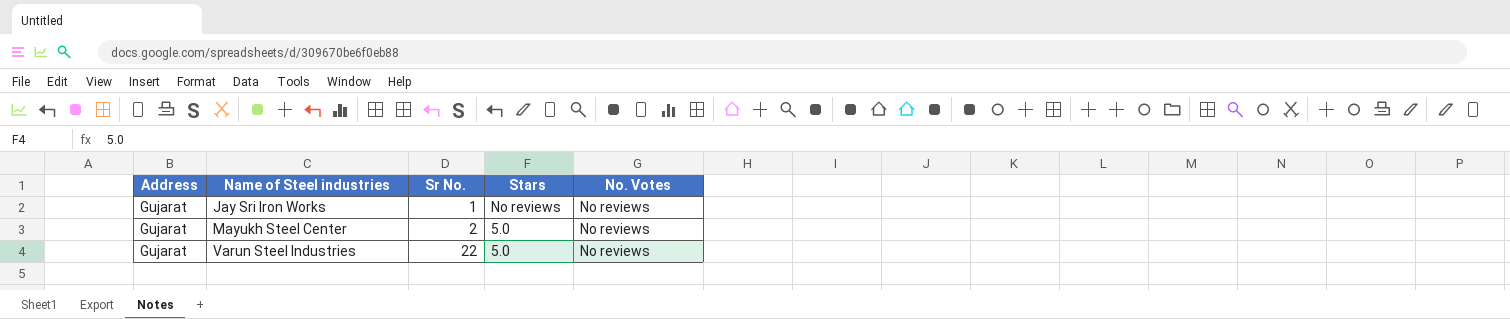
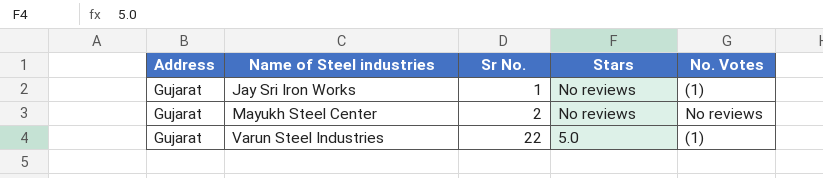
Jay Sri Iron Works | No. Votes: No reviews -> (1)
Mayukh Steel Center | Stars: 5.0 -> No reviews
Varun Steel Industries | No. Votes: No reviews -> (1)

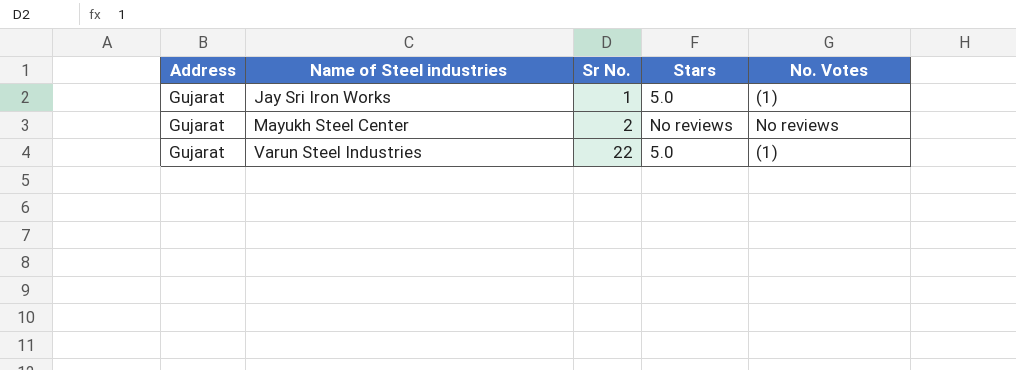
Jay Sri Iron Works | Stars: No reviews -> 5.0

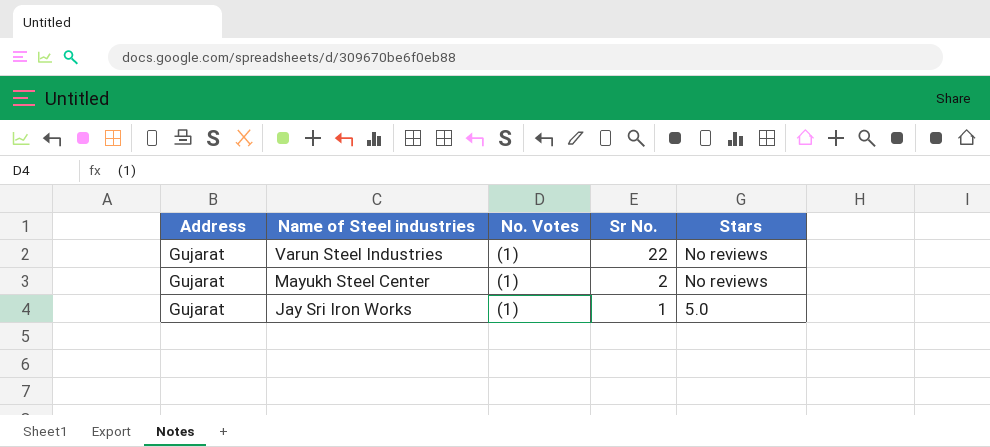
row order: Name of Steel industries ascending -> Name of Steel industries descending
column No. Votes | position: 5 -> 3
Varun Steel Industries | Stars: 5.0 -> No reviews
Mayukh Steel Center | No. Votes: No reviews -> (1)

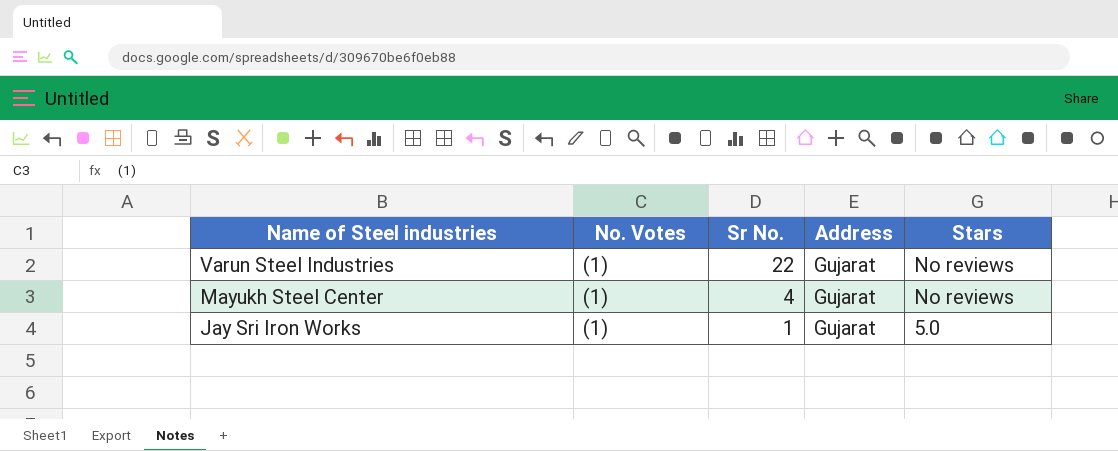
column Address | position: 1 -> 4
Mayukh Steel Center | Sr No.: 2 -> 4

